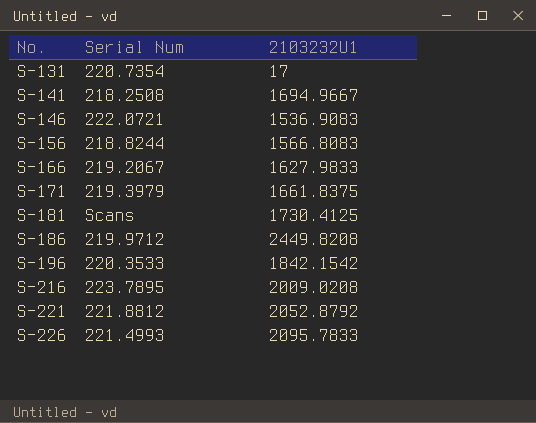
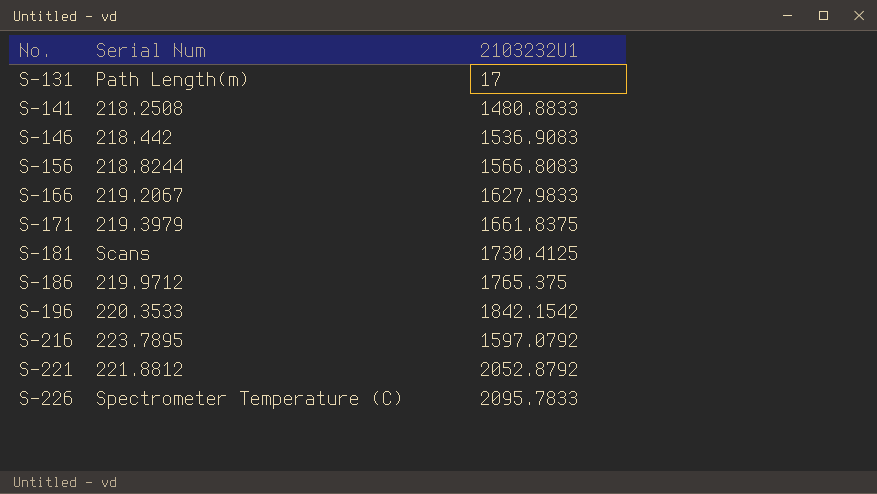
S-131 | Serial Num: 220.7354 -> Path Length(m)
S-141 | 2103232U1: 1694.9667 -> 1480.8833
S-146 | Serial Num: 222.0721 -> 218.442
S-186 | 2103232U1: 2449.8208 -> 1765.375
S-216 | 2103232U1: 2009.0208 -> 1597.0792
S-226 | Serial Num: 221.4993 -> Spectrometer Temperature (C)

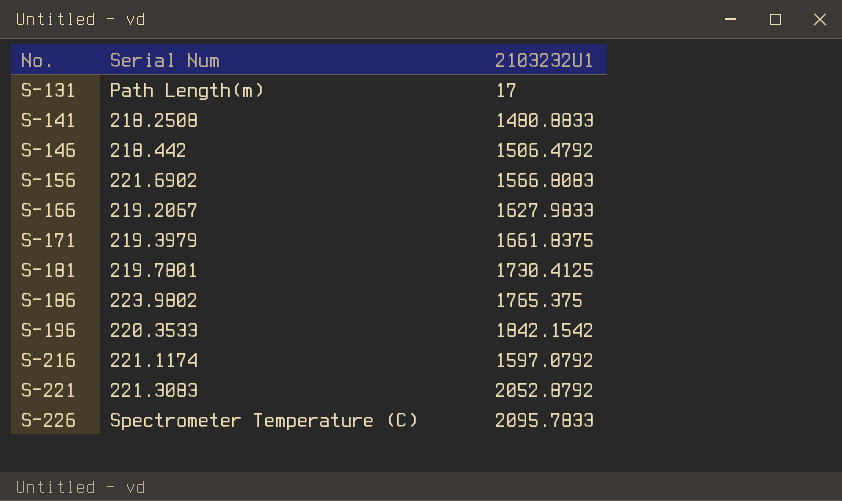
S-146 | 2103232U1: 1536.9083 -> 1506.4792
S-156 | Serial Num: 218.8244 -> 221.6902
S-181 | Serial Num: Scans -> 219.7801
S-186 | Serial Num: 219.9712 -> 223.9802
S-216 | Serial Num: 223.7895 -> 221.1174
S-221 | Serial Num: 221.8812 -> 221.3083

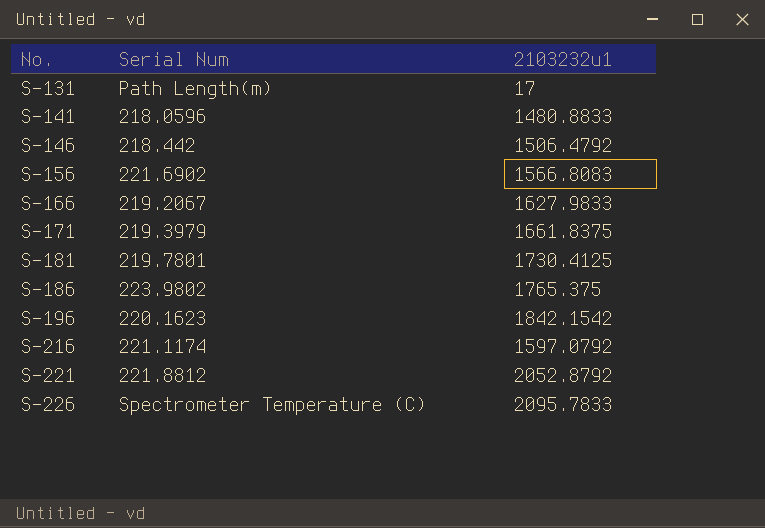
column name: 2103232U1 -> 2103232u1
S-141 | Serial Num: 218.2508 -> 218.0596
S-196 | Serial Num: 220.3533 -> 220.1623
S-221 | Serial Num: 221.3083 -> 221.8812

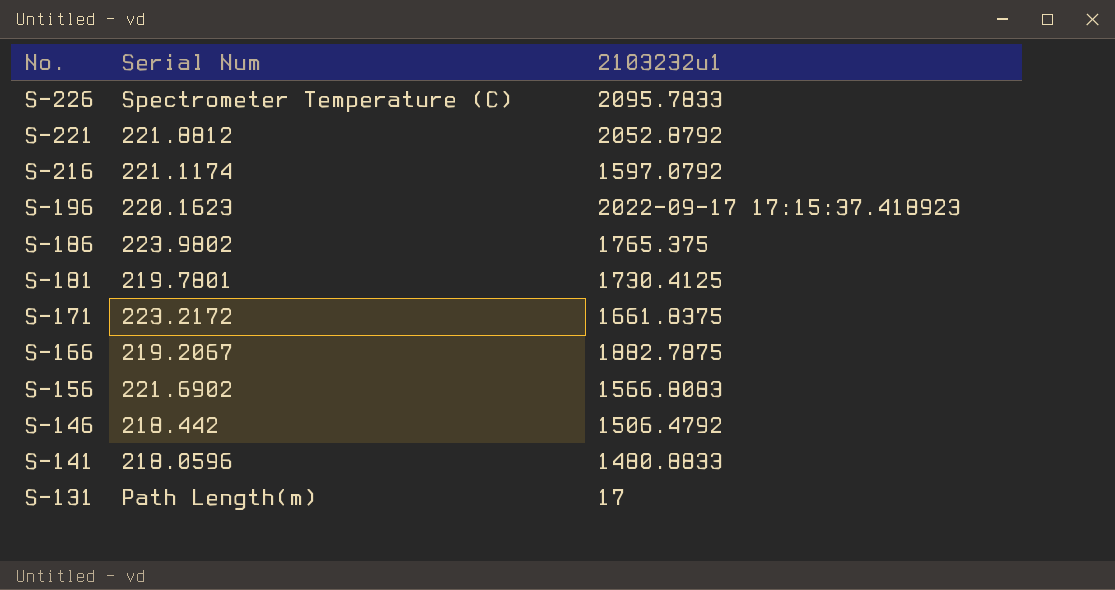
row order: No. ascending -> No. descending
S-196 | 2103232u1: 1842.1542 -> 2022-09-17 17:15:37.418923
S-171 | Serial Num: 219.3979 -> 223.2172
S-166 | 2103232u1: 1627.9833 -> 1882.7875

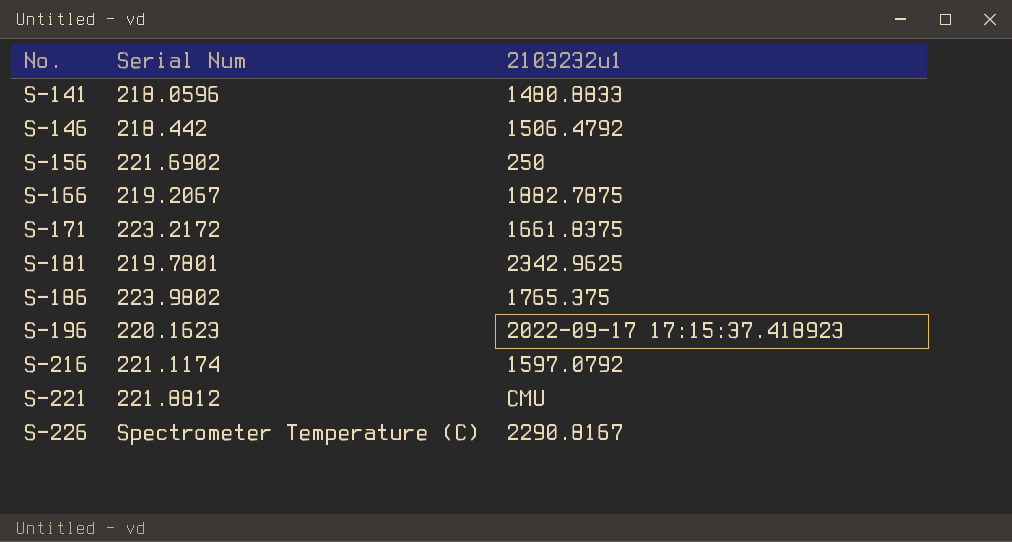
row order: No. descending -> No. ascending
row S-131: Path Length(m) | 17 -> none
S-156 | 2103232u1: 1566.8083 -> 250
S-181 | 2103232u1: 1730.4125 -> 2342.9625
S-221 | 2103232u1: 2052.8792 -> CMU
S-226 | 2103232u1: 2095.7833 -> 2290.8167

